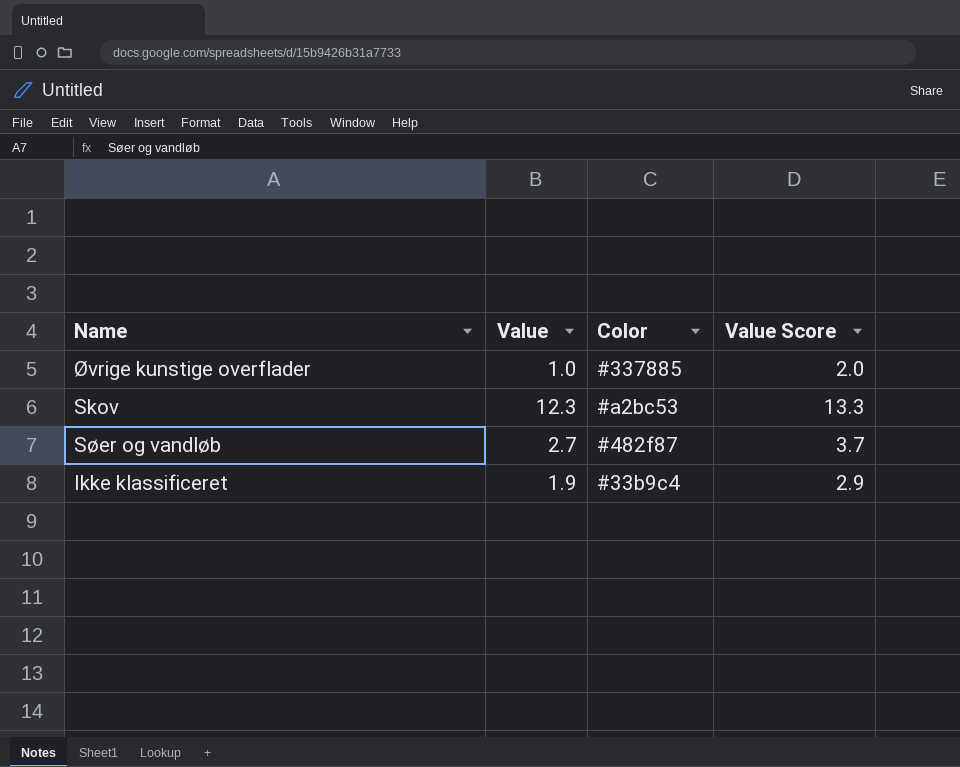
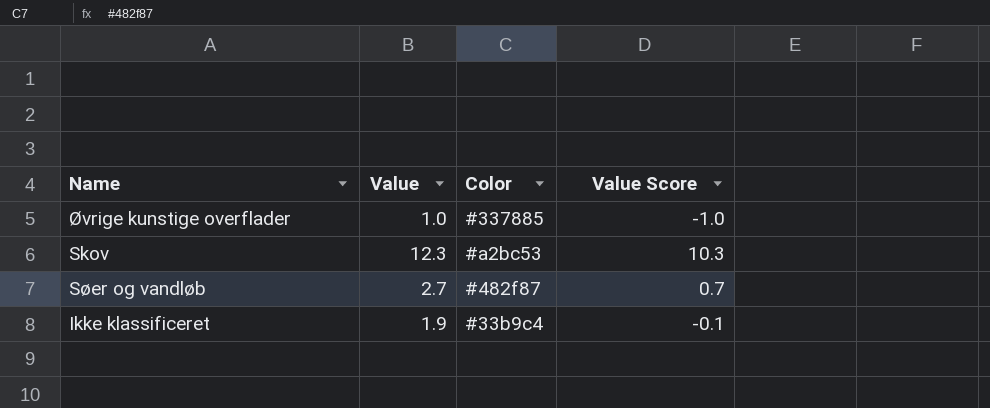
column Value Score | formula: [Value] + 1 -> [Value] - 2

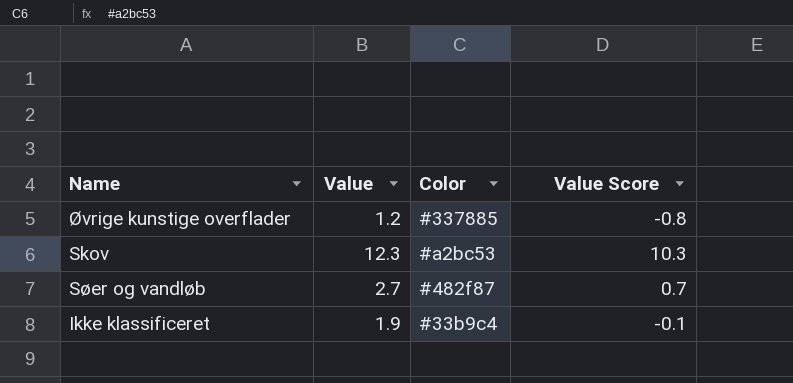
Øvrige kunstige overflader | Value: 1.0 -> 1.2
Øvrige kunstige overflader | Value Score: -1.0 -> -0.8

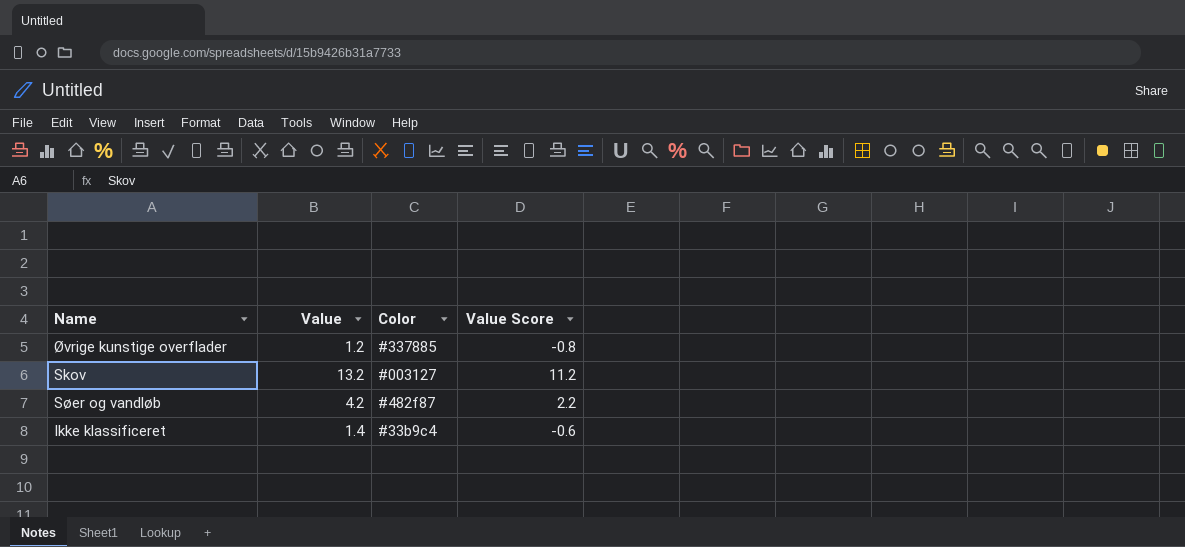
Skov | Value: 12.3 -> 13.2
Skov | Color: #a2bc53 -> #003127
Skov | Value Score: 10.3 -> 11.2
Søer og vandløb | Value: 2.7 -> 4.2
Søer og vandløb | Value Score: 0.7 -> 2.2
Ikke klassificeret | Value: 1.9 -> 1.4
Ikke klassificeret | Value Score: -0.1 -> -0.6

